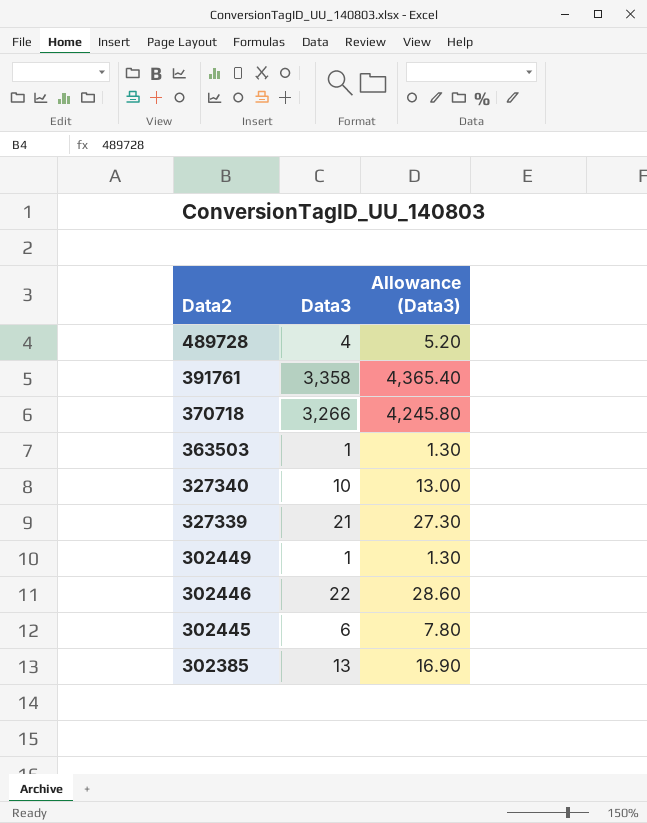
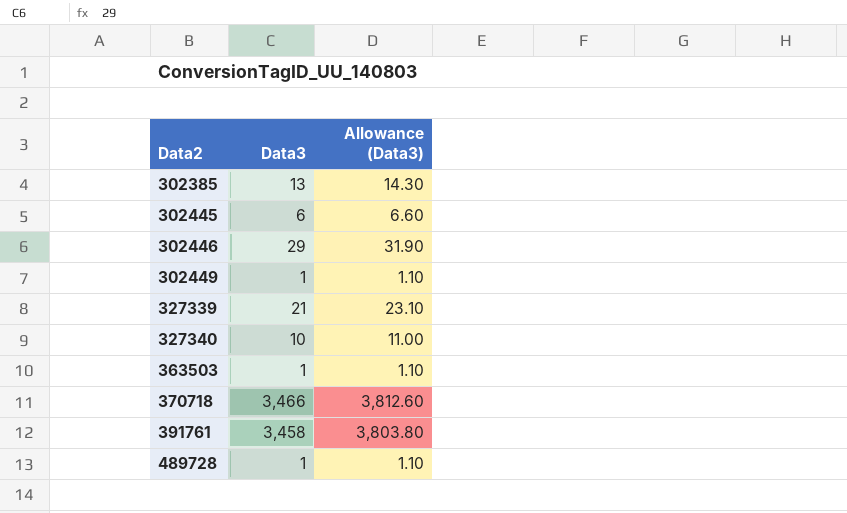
row order: Data2 descending -> Data2 ascending
column Allowance (Data3) | formula: [Data3] * 1.3 -> [Data3] * 1.1
302446 | Data3: 22 -> 29
370718 | Data3: 3,266 -> 3,466
391761 | Data3: 3,358 -> 3,458
489728 | Data3: 4 -> 1

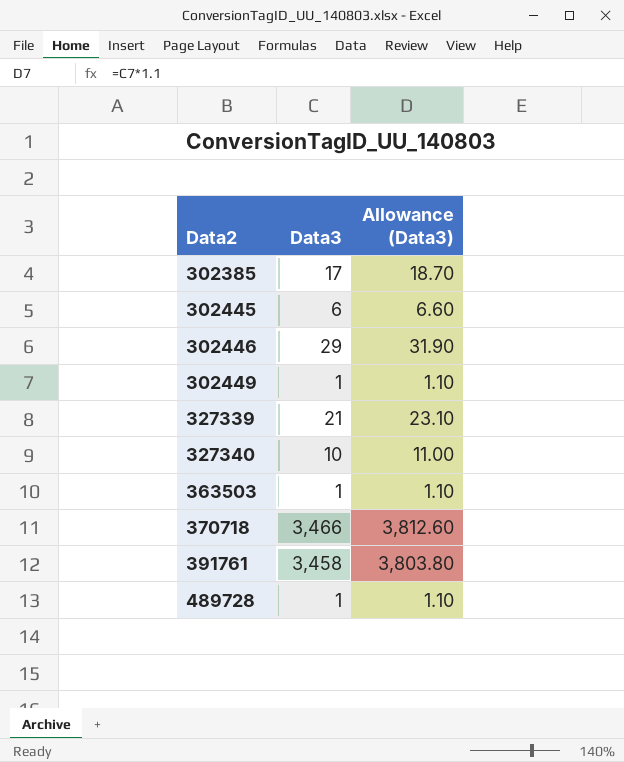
302385 | Data3: 13 -> 17
302385 | Allowance (Data3): 14.30 -> 18.70

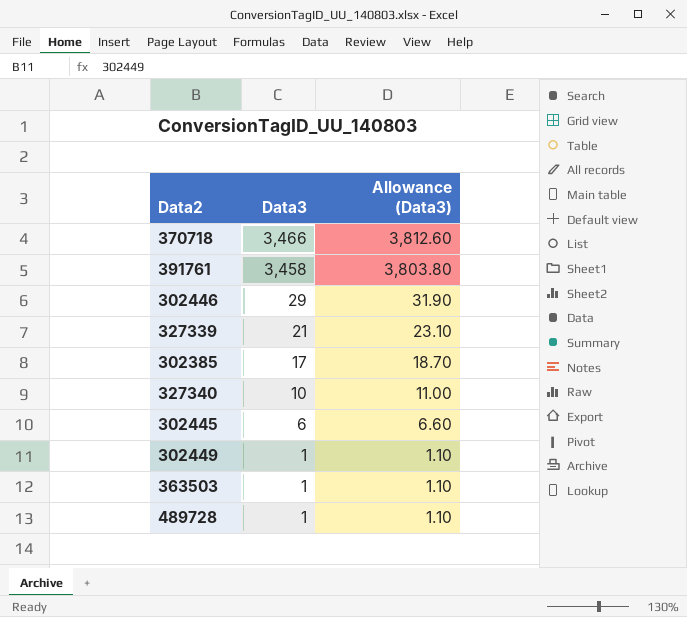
row order: Data2 ascending -> Data3 descending

